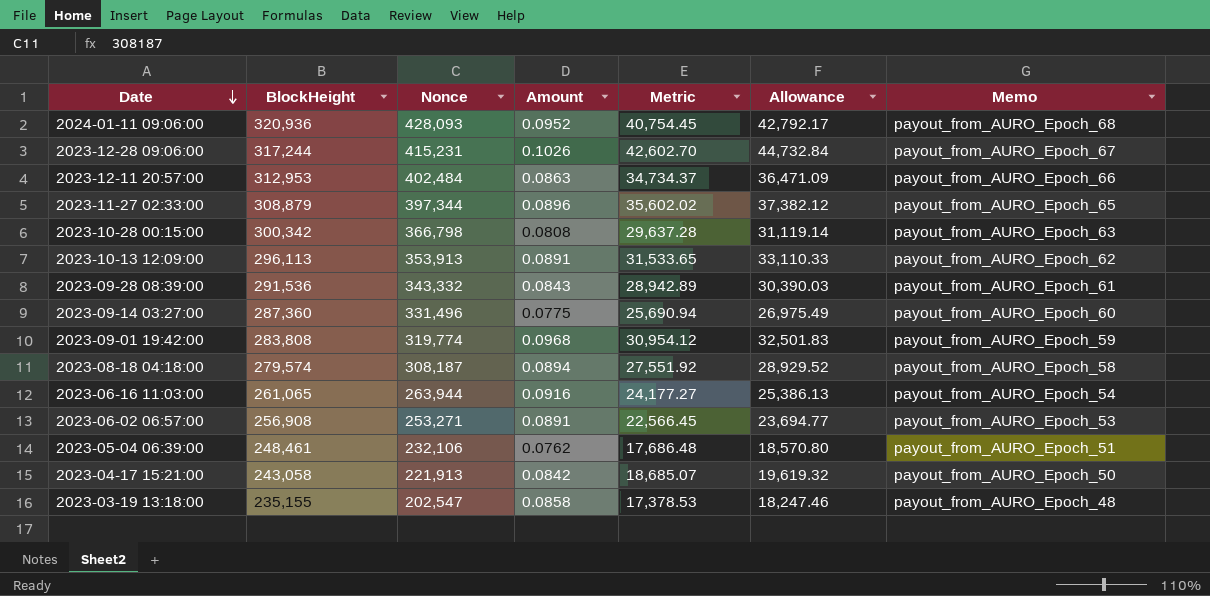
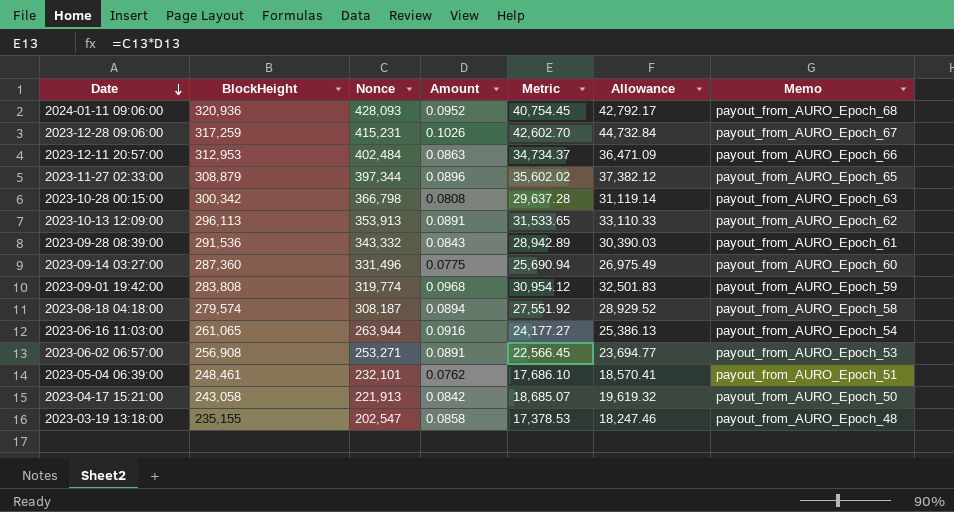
2023-12-28 09:06:00 | BlockHeight: 317,244 -> 317,259
2023-05-04 06:39:00 | Nonce: 232,106 -> 232,101
2023-05-04 06:39:00 | Metric: 17,686.48 -> 17,686.10
2023-05-04 06:39:00 | Allowance: 18,570.80 -> 18,570.41

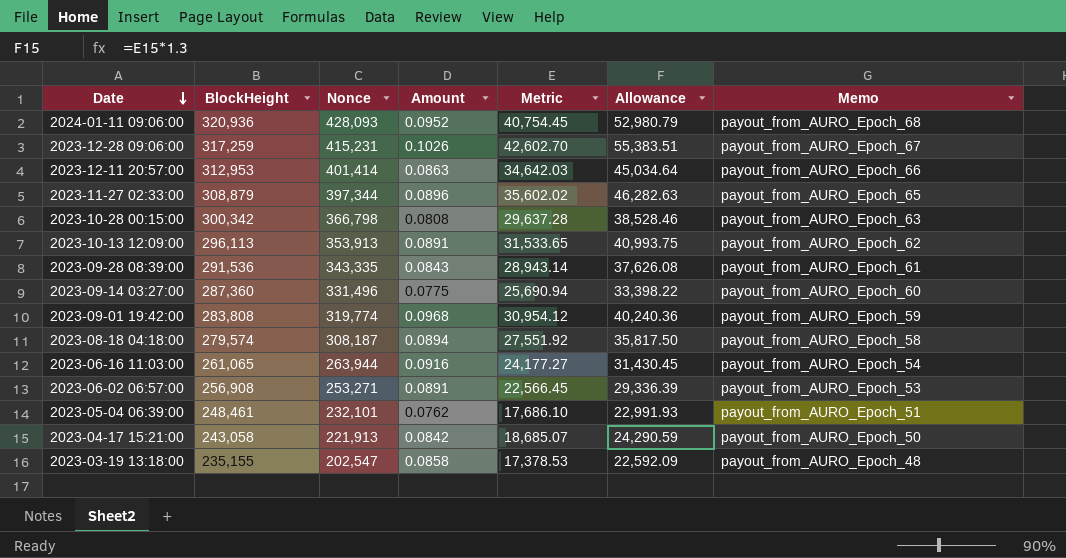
column Allowance | formula: [Metric] * 1.05 -> [Metric] * 1.3
2023-12-11 20:57:00 | Nonce: 402,484 -> 401,414
2023-12-11 20:57:00 | Metric: 34,734.37 -> 34,642.03
2023-09-28 08:39:00 | Nonce: 343,332 -> 343,335
2023-09-28 08:39:00 | Metric: 28,942.89 -> 28,943.14

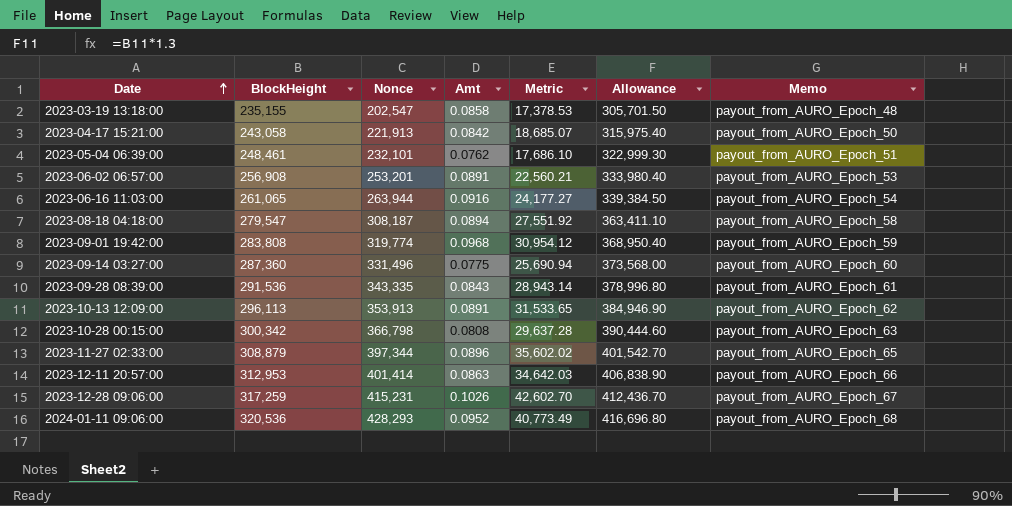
row order: Date descending -> Date ascending
column name: Amount -> Amt
column Allowance | formula: [Metric] * 1.3 -> [BlockHeight] * 1.3
2023-06-02 06:57:00 | Nonce: 253,271 -> 253,201
2023-06-02 06:57:00 | Metric: 22,566.45 -> 22,560.21
2023-08-18 04:18:00 | BlockHeight: 279,574 -> 279,547
2024-01-11 09:06:00 | BlockHeight: 320,936 -> 320,536
2024-01-11 09:06:00 | Nonce: 428,093 -> 428,293
2024-01-11 09:06:00 | Metric: 40,754.45 -> 40,773.49

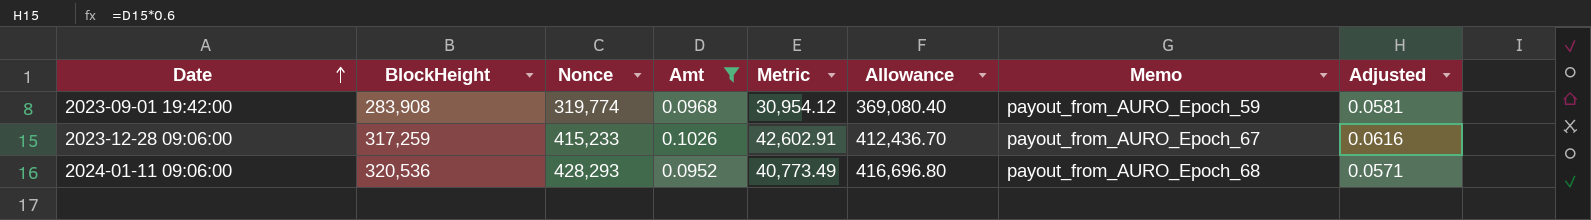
filter: none -> Amt >= 0.0952
column Adjusted | formula: none -> [Amt] * 0.6
2023-09-01 19:42:00 | BlockHeight: 283,808 -> 283,908
2023-09-01 19:42:00 | Allowance: 368,950.40 -> 369,080.40
2023-12-28 09:06:00 | Nonce: 415,231 -> 415,233
2023-12-28 09:06:00 | Metric: 42,602.70 -> 42,602.91

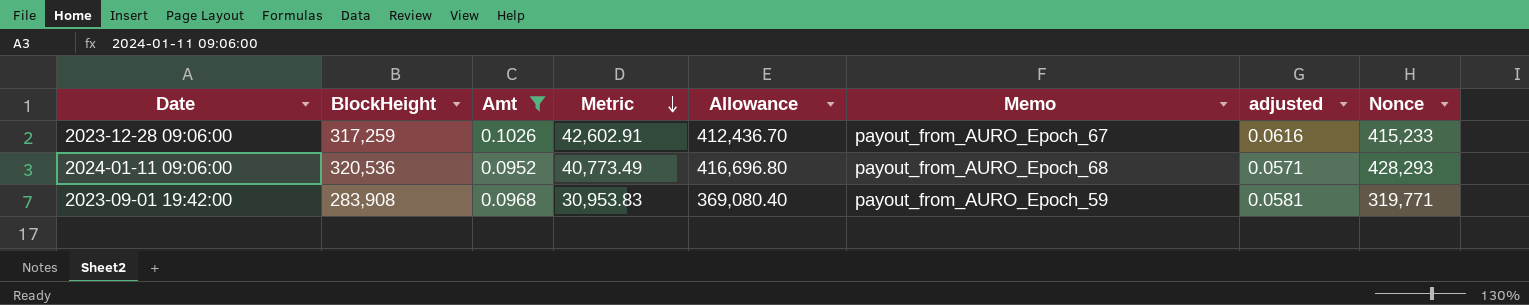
row order: Date ascending -> Metric descending
column name: Adjusted -> adjusted
column Nonce | position: 3 -> 8
2023-09-01 19:42:00 | Metric: 30,954.12 -> 30,953.83
2023-09-01 19:42:00 | Nonce: 319,774 -> 319,771

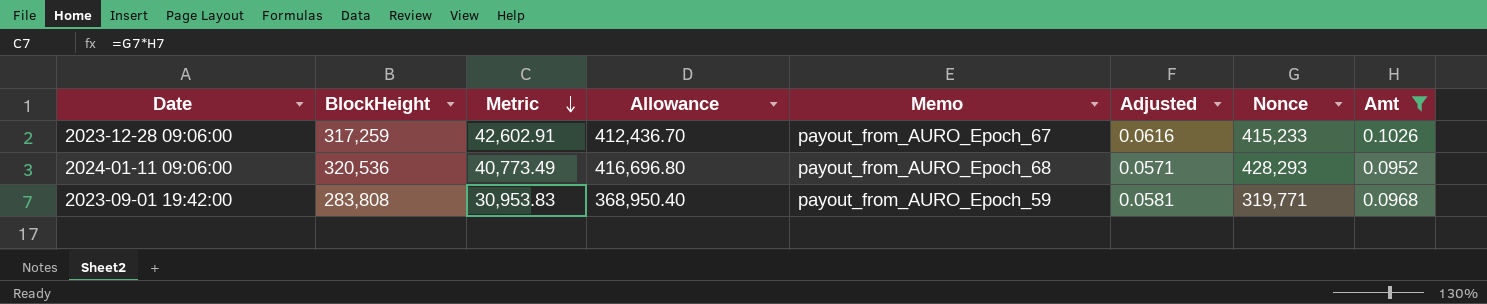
column name: adjusted -> Adjusted
column Amt | position: 3 -> 8
2023-09-01 19:42:00 | BlockHeight: 283,908 -> 283,808
2023-09-01 19:42:00 | Allowance: 369,080.40 -> 368,950.40

